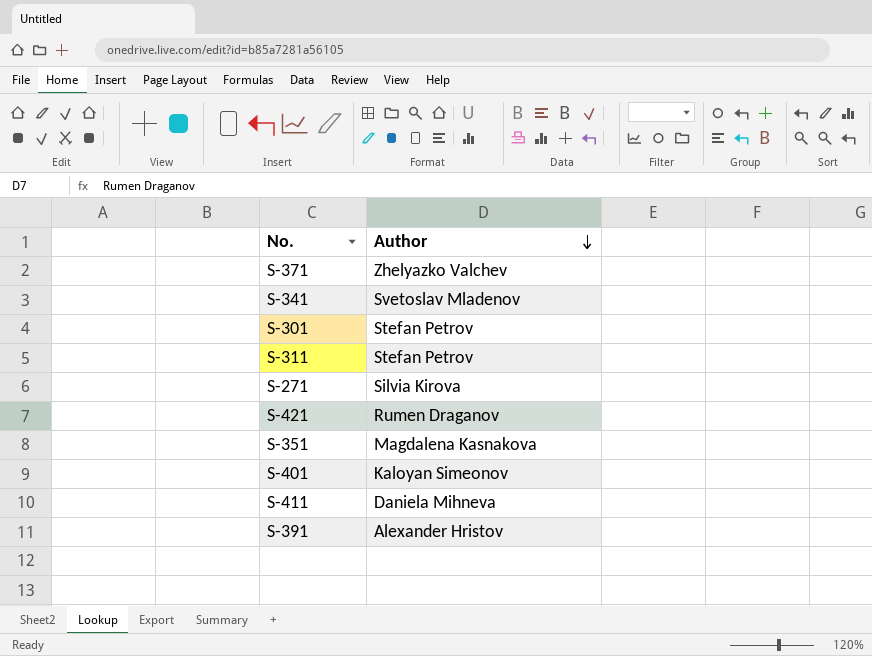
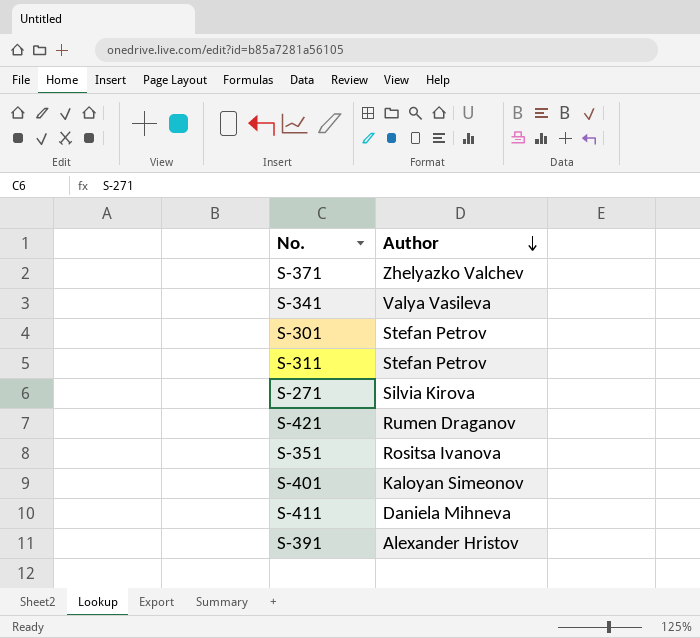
S-341 | Author: Svetoslav Mladenov -> Valya Vasileva
S-351 | Author: Magdalena Kasnakova -> Rositsa Ivanova

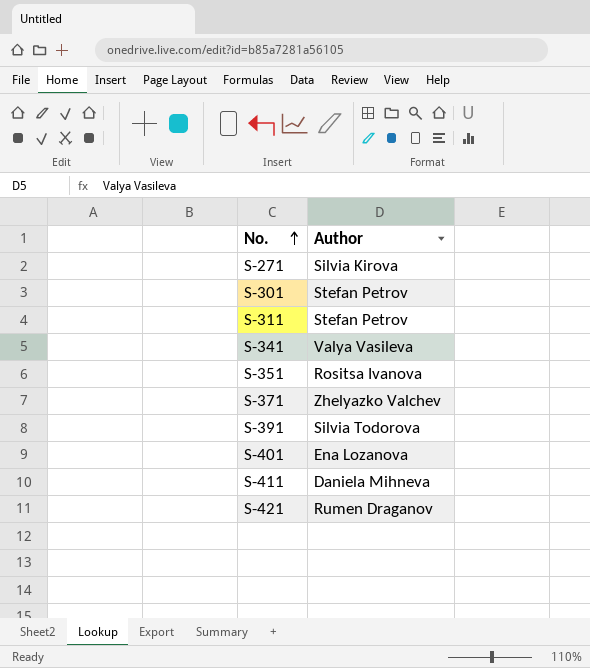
row order: Author descending -> No. ascending
S-391 | Author: Alexander Hristov -> Silvia Todorova
S-401 | Author: Kaloyan Simeonov -> Ena Lozanova

